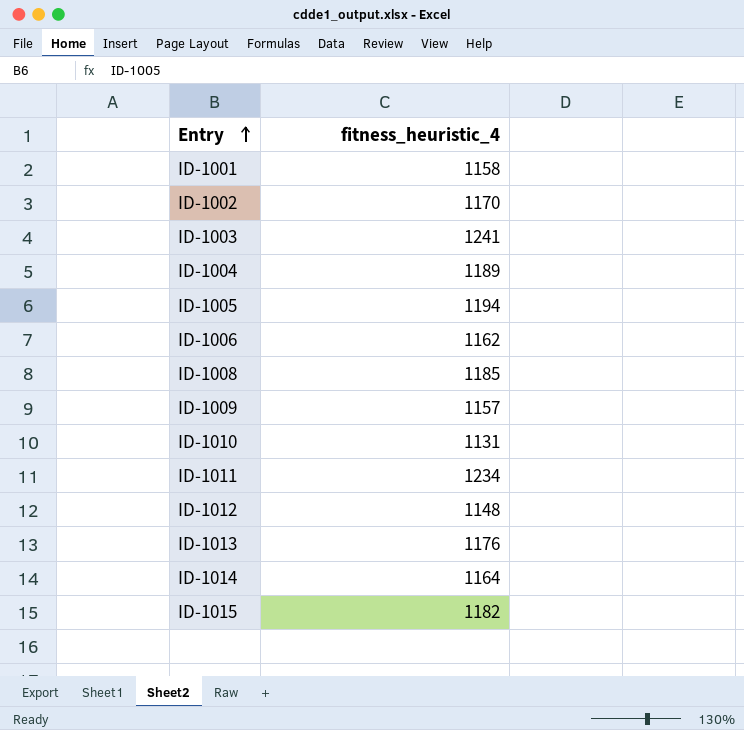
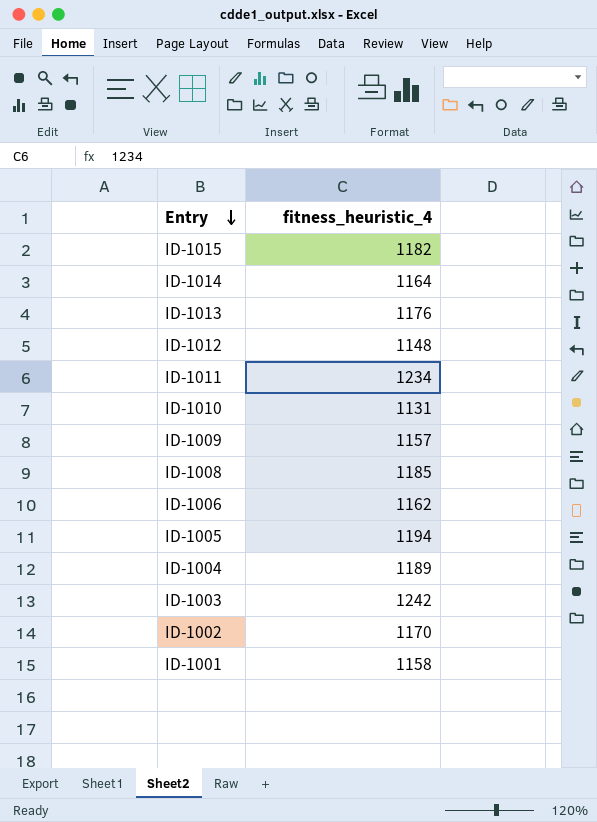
row order: Entry ascending -> Entry descending
ID-1003 | fitness_heuristic_4: 1241 -> 1242

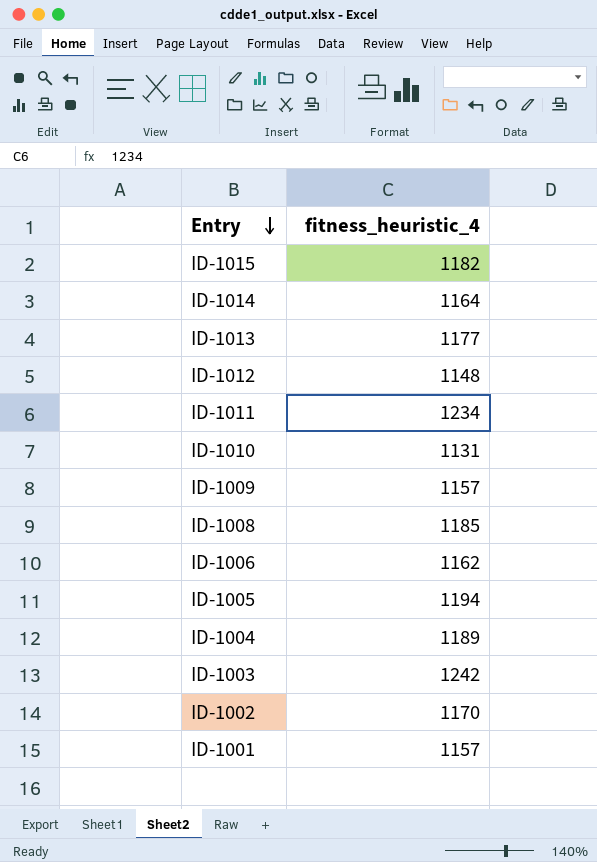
ID-1013 | fitness_heuristic_4: 1176 -> 1177
ID-1001 | fitness_heuristic_4: 1158 -> 1157

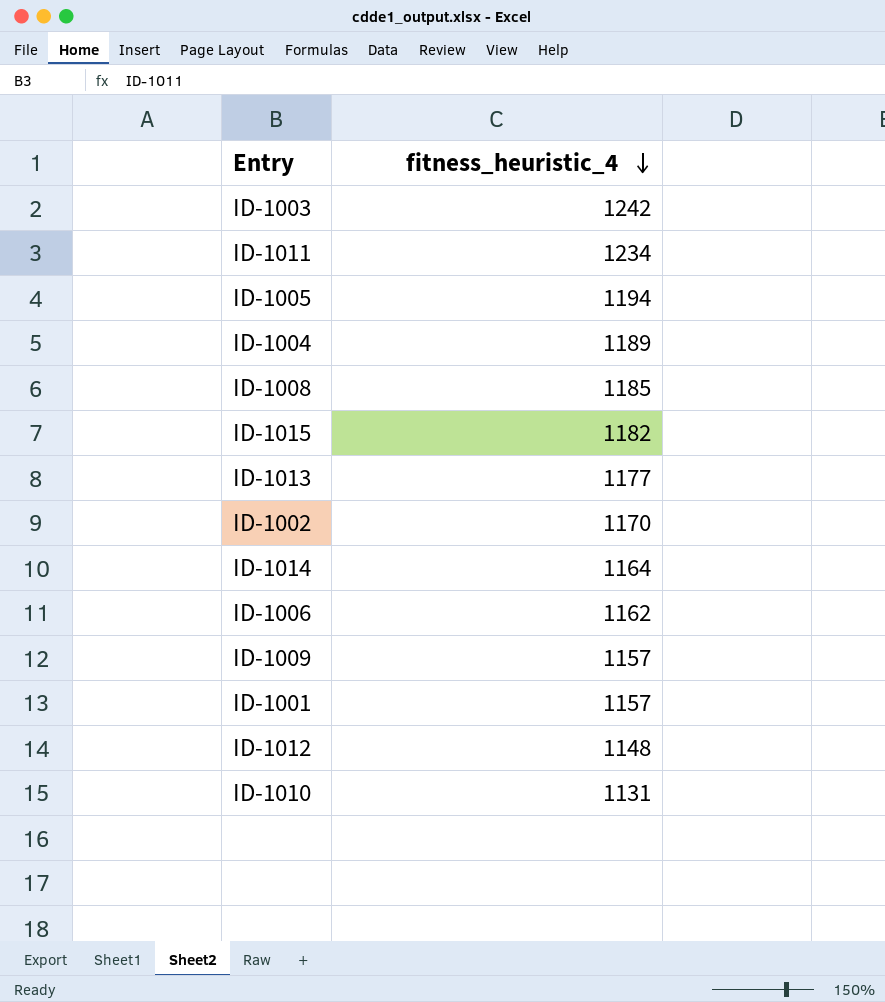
row order: Entry descending -> fitness_heuristic_4 descending

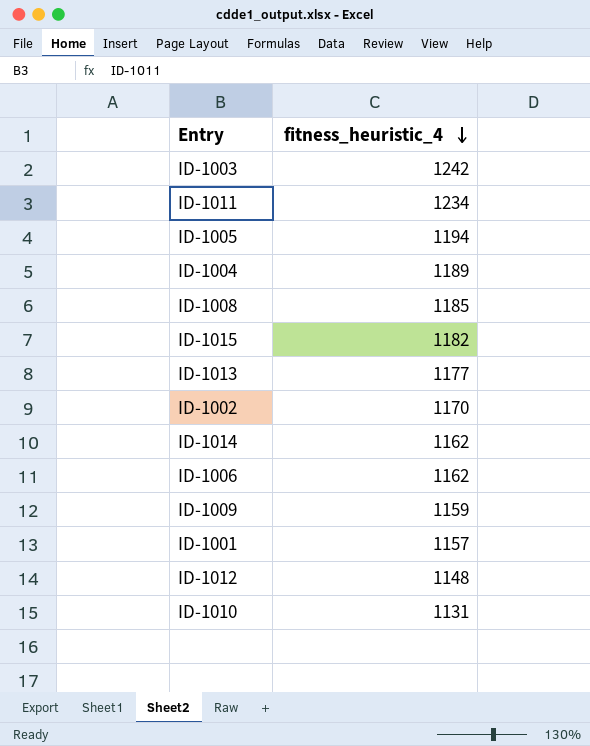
ID-1014 | fitness_heuristic_4: 1164 -> 1162
ID-1009 | fitness_heuristic_4: 1157 -> 1159

